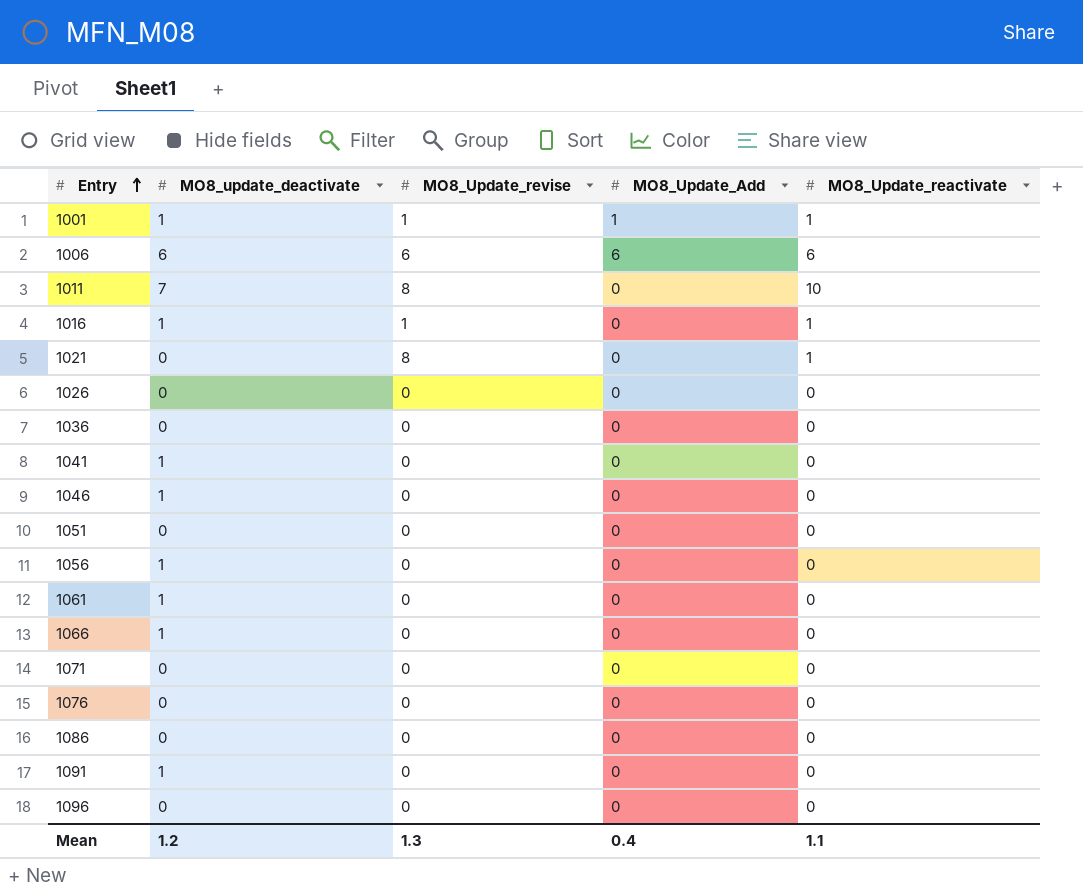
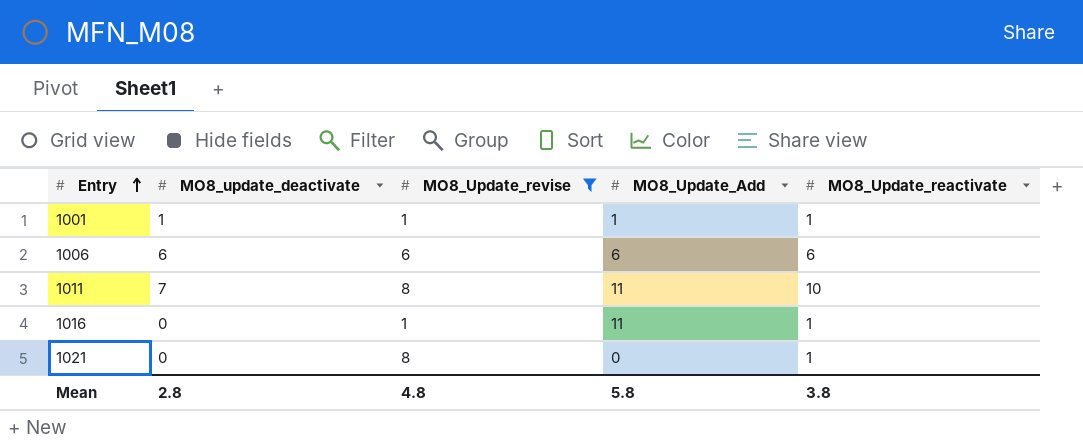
filter: none -> MO8_Update_revise != 0
1011 | MO8_Update_Add: 0 -> 11
1016 | MO8_update_deactivate: 1 -> 0
1016 | MO8_Update_Add: 0 -> 11
Mean | MO8_update_deactivate: 1.2 -> 2.8
Mean | MO8_Update_revise: 1.3 -> 4.8
Mean | MO8_Update_Add: 0.4 -> 5.8
Mean | MO8_Update_reactivate: 1.1 -> 3.8

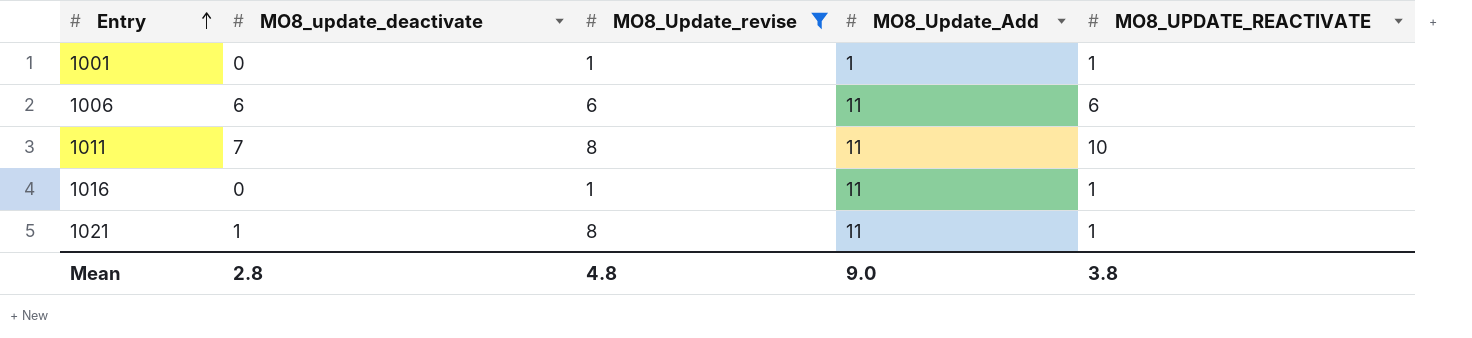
column name: MO8_Update_reactivate -> MO8_UPDATE_REACTIVATE
1001 | MO8_update_deactivate: 1 -> 0
1006 | MO8_Update_Add: 6 -> 11
1021 | MO8_update_deactivate: 0 -> 1
1021 | MO8_Update_Add: 0 -> 11
Mean | MO8_Update_Add: 5.8 -> 9.0

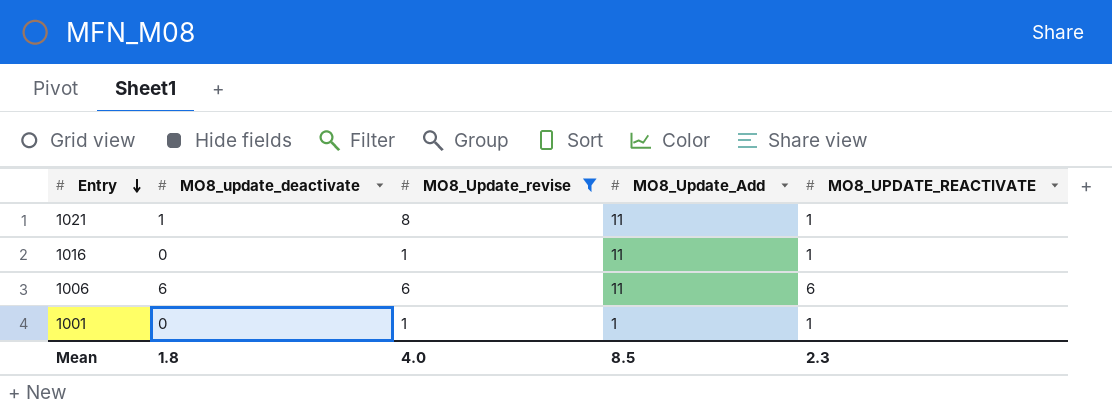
row order: Entry ascending -> Entry descending
row 1011: 7 | 8 | 11 | 10 -> none
Mean | MO8_update_deactivate: 2.8 -> 1.8
Mean | MO8_Update_revise: 4.8 -> 4.0
Mean | MO8_Update_Add: 9.0 -> 8.5
Mean | MO8_UPDATE_REACTIVATE: 3.8 -> 2.3

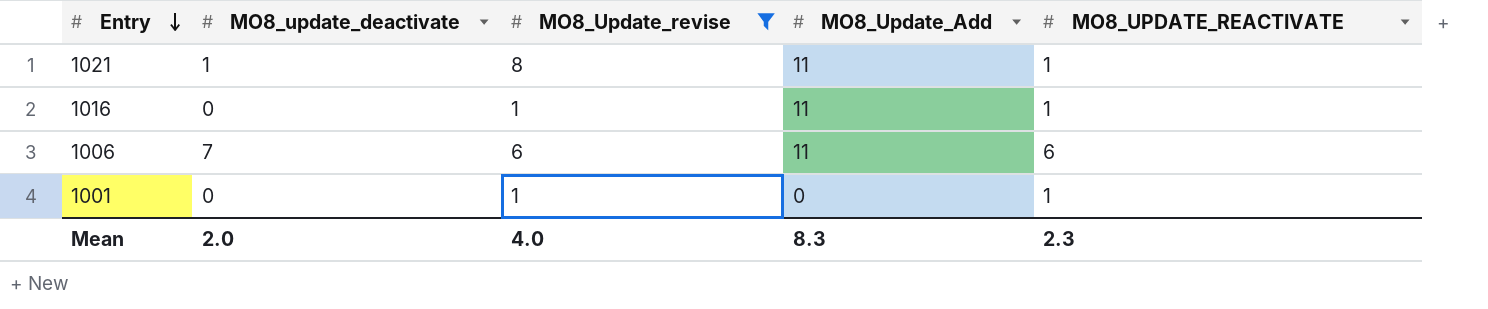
1006 | MO8_update_deactivate: 6 -> 7
1001 | MO8_Update_Add: 1 -> 0
Mean | MO8_update_deactivate: 1.8 -> 2.0
Mean | MO8_Update_Add: 8.5 -> 8.3

